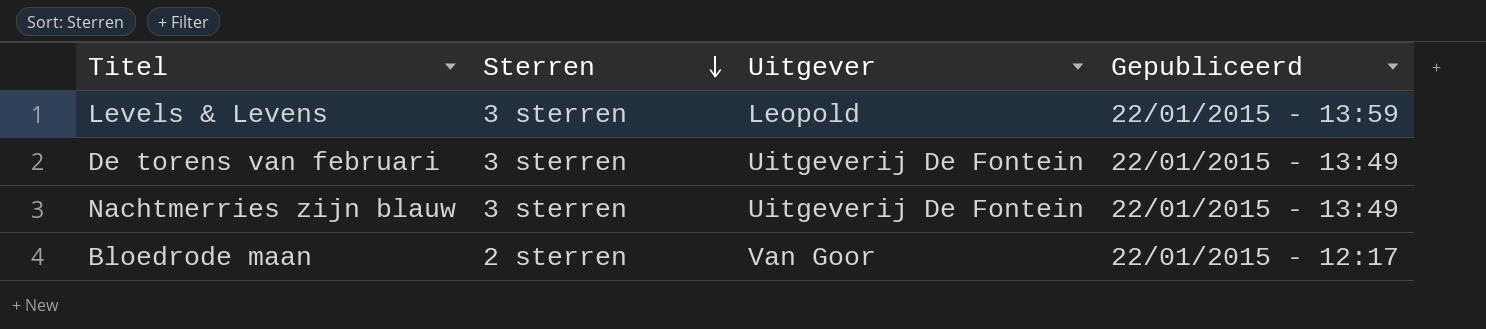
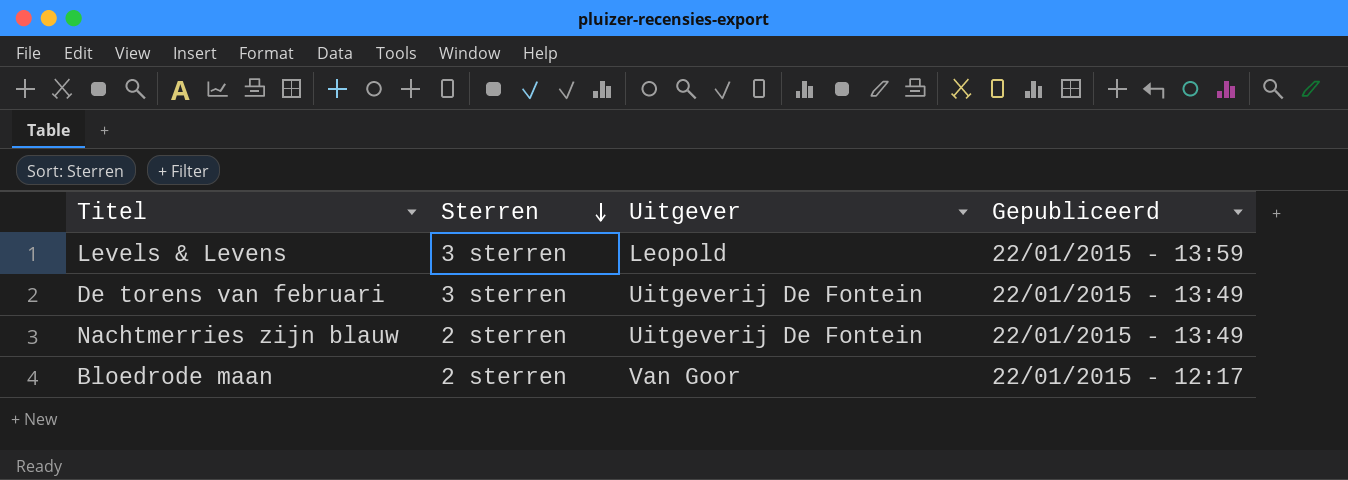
Nachtmerries zijn blauw | Sterren: 3 sterren -> 2 sterren

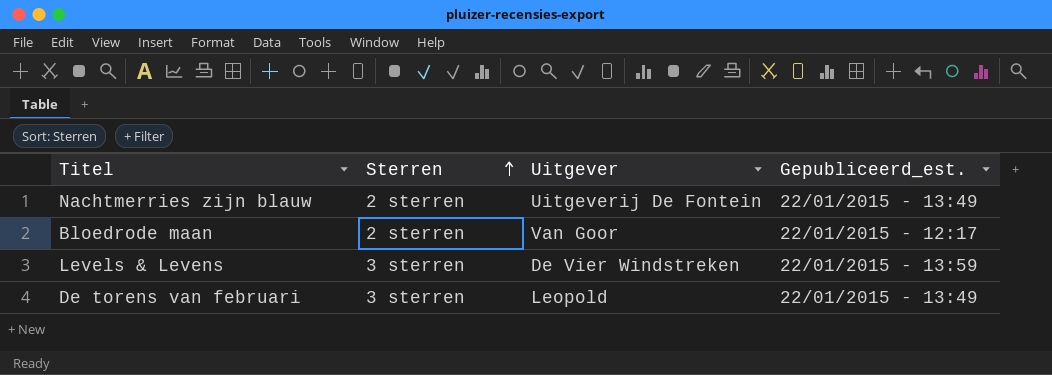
row order: Sterren descending -> Sterren ascending
column name: Gepubliceerd -> Gepubliceerd_est.
Levels & Levens | Uitgever: Leopold -> De Vier Windstreken
De torens van februari | Uitgever: Uitgeverij De Fontein -> Leopold

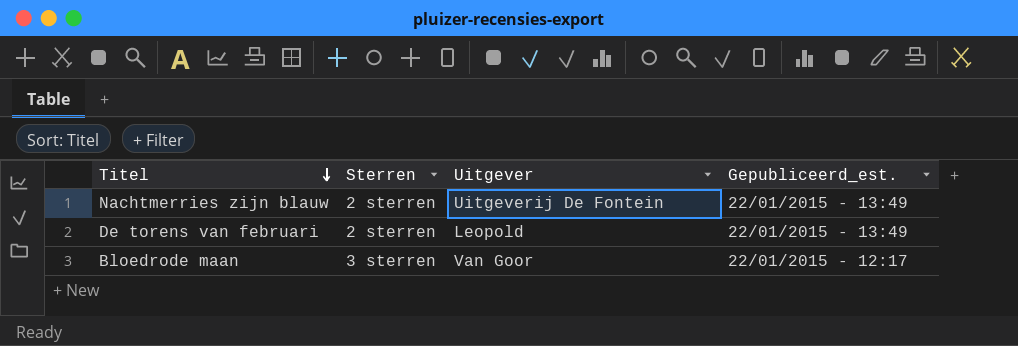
row order: Sterren ascending -> Titel descending
row Levels & Levens: 3 sterren | De Vier Windstreken | 22/01/2015 - 13:59 -> none
De torens van februari | Sterren: 3 sterren -> 2 sterren
Bloedrode maan | Sterren: 2 sterren -> 3 sterren

